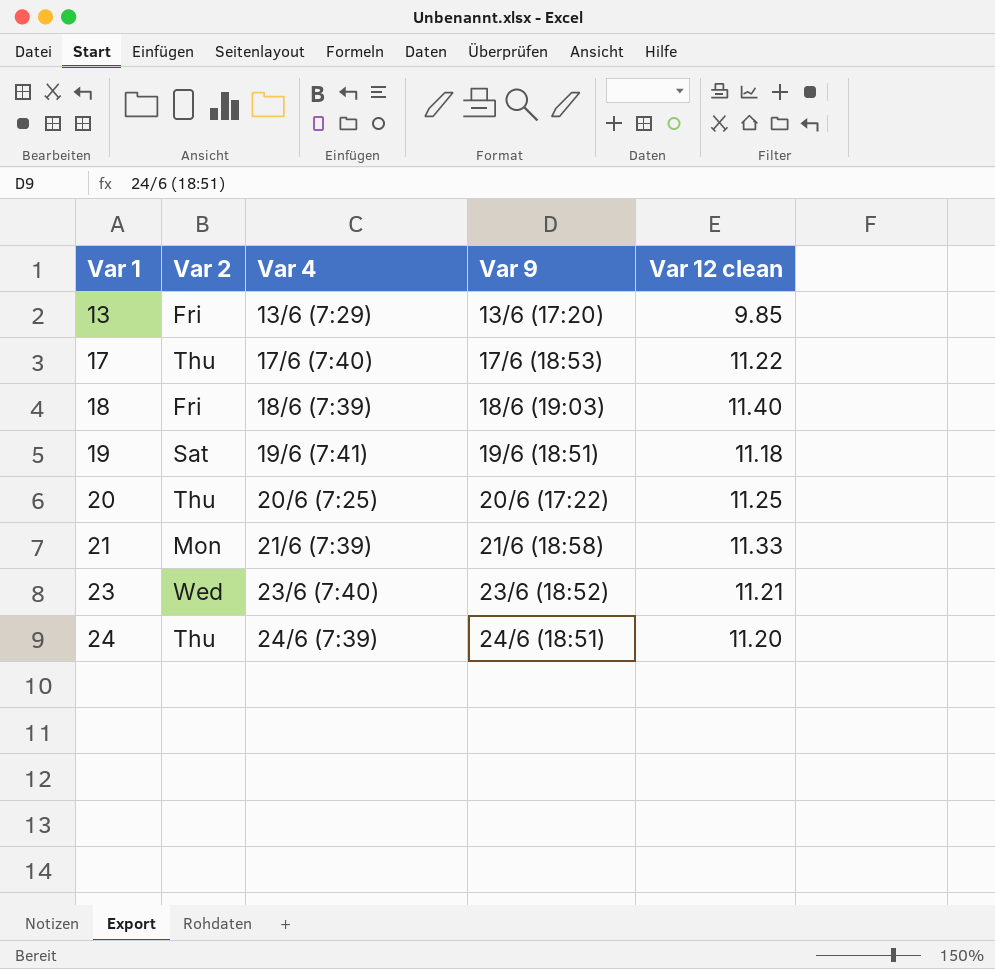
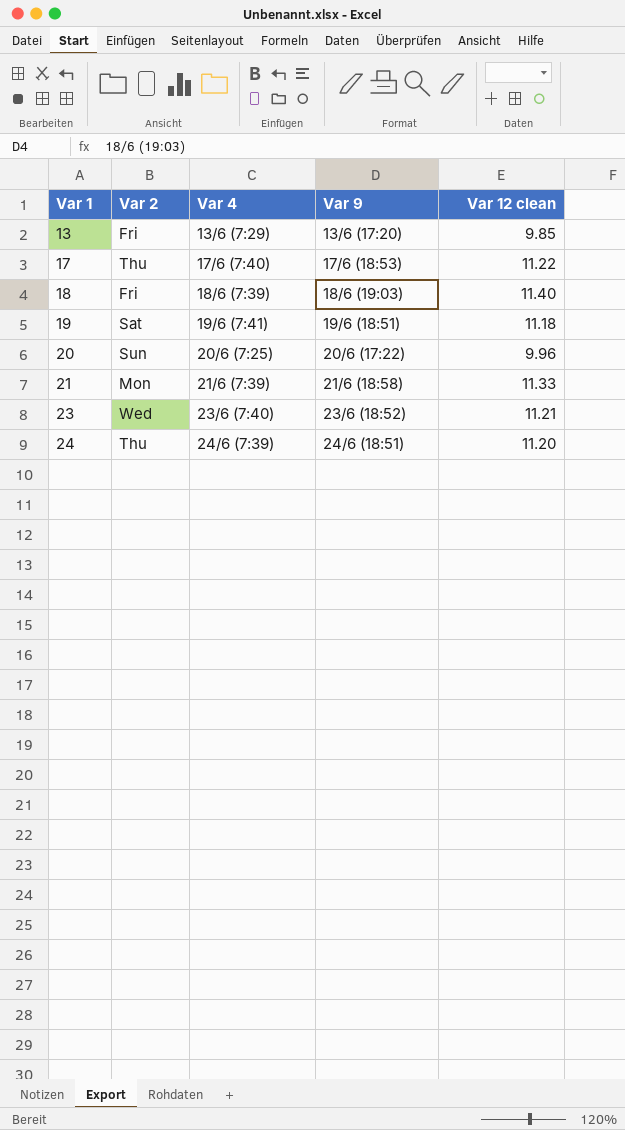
20 | Var 2: Thu -> Sun
20 | Var 12 clean: 11.25 -> 9.96

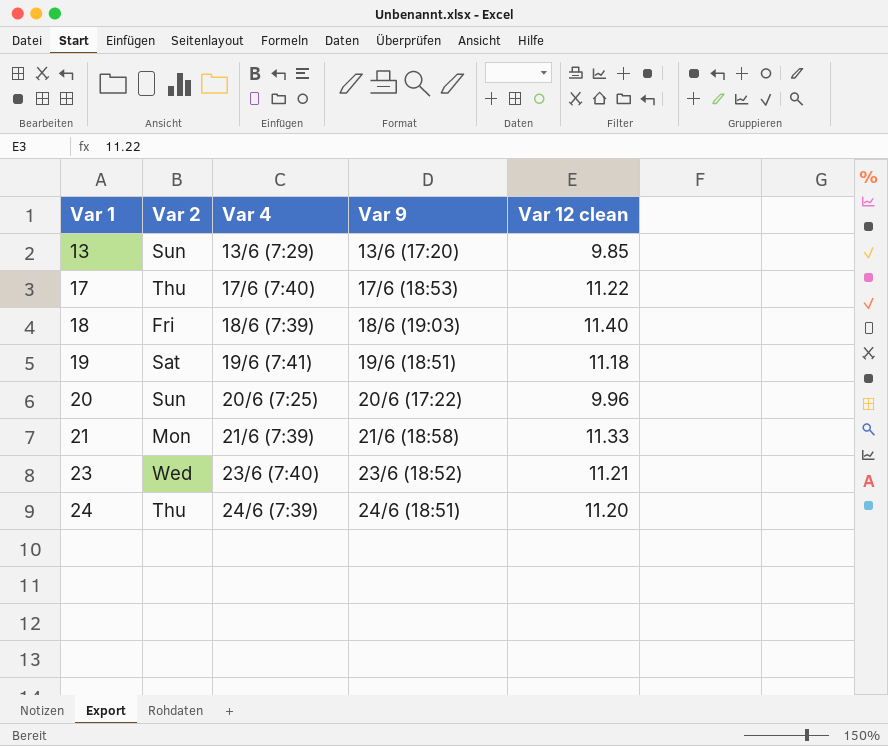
13 | Var 2: Fri -> Sun

